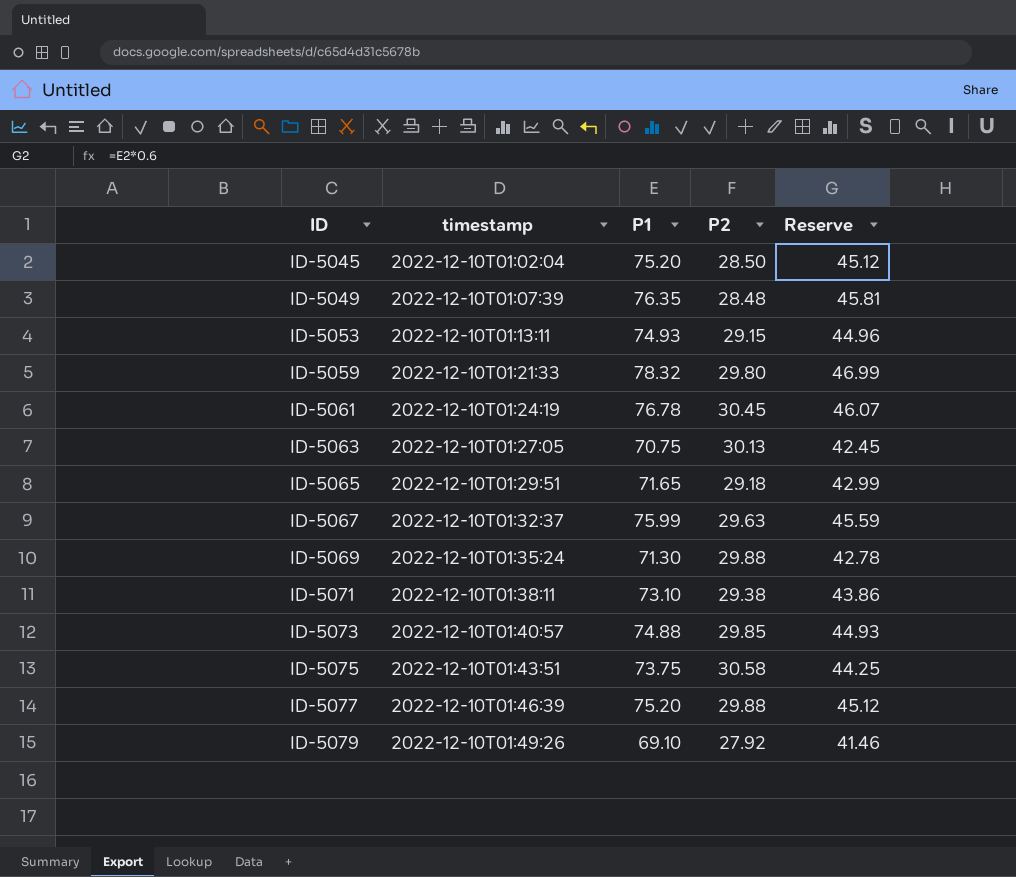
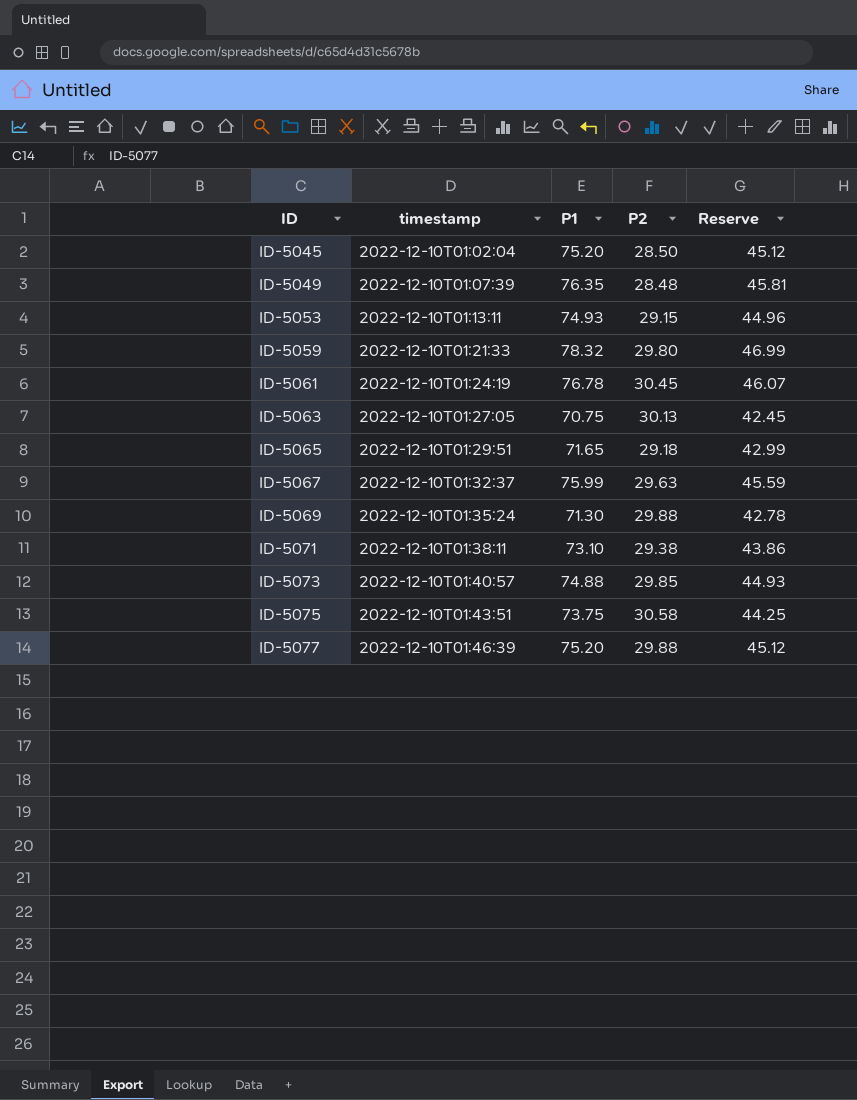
row ID-5079: 2022-12-10T01:49:26 | 69.10 | 27.92 | 41.46 -> none

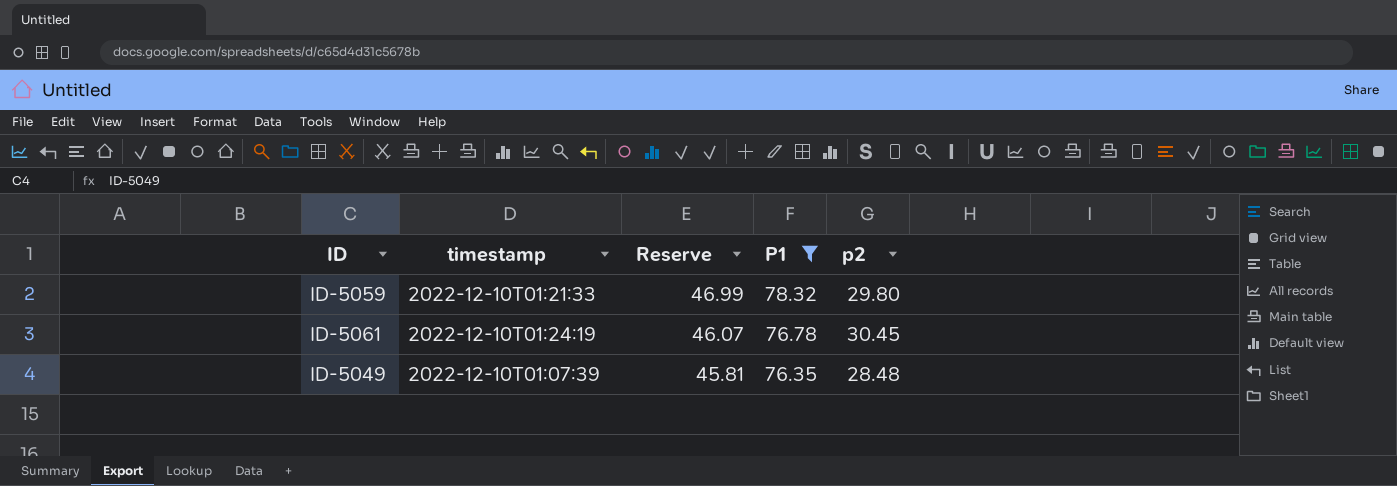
filter: none -> P1 >= 76.35
row order: ID ascending -> Reserve descending
column Reserve | position: 5 -> 3
column name: P2 -> p2

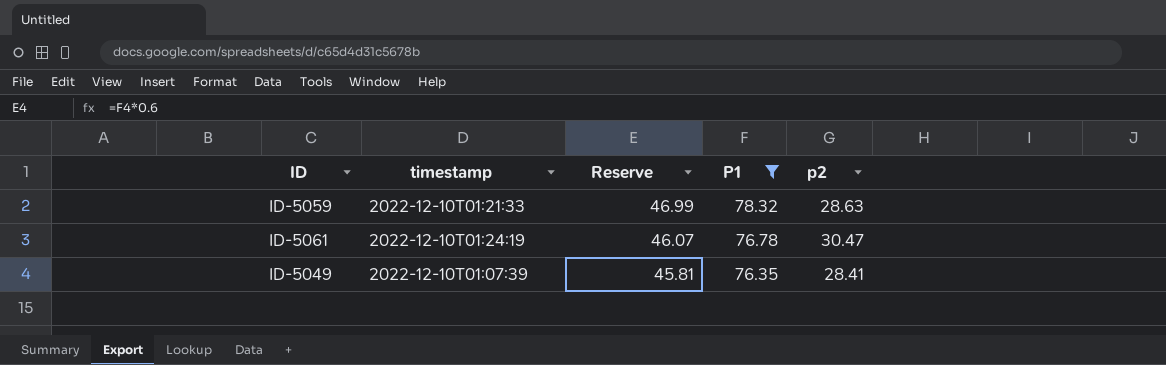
ID-5059 | p2: 29.80 -> 28.63
ID-5061 | p2: 30.45 -> 30.47
ID-5049 | p2: 28.48 -> 28.41

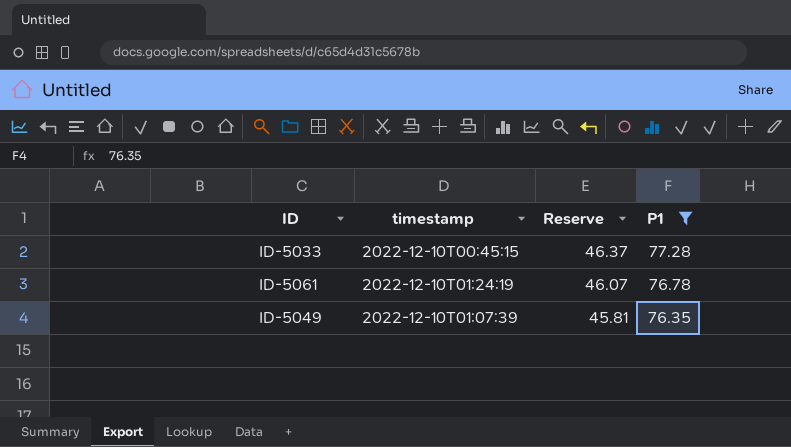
column p2 | position: 5 -> none
row ID-5059: 2022-12-10T01:21:33 | 46.99 | 78.32 | 28.63 -> none
row ID-5033: none -> 2022-12-10T00:45:15 | 46.37 | 77.28

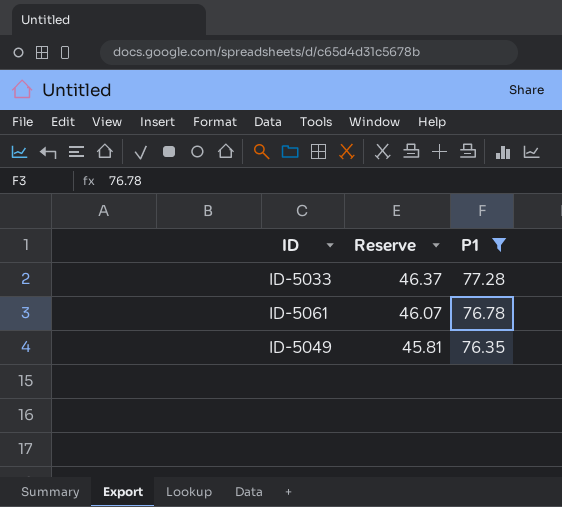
column timestamp | position: 2 -> none

